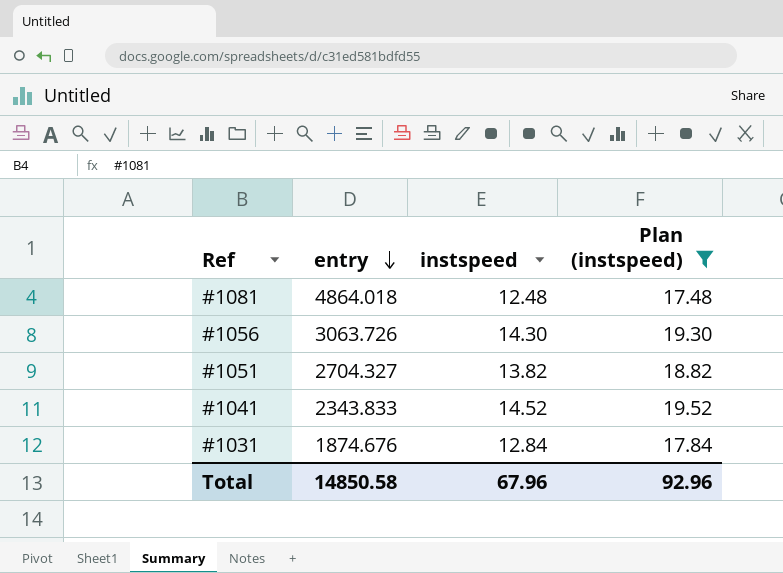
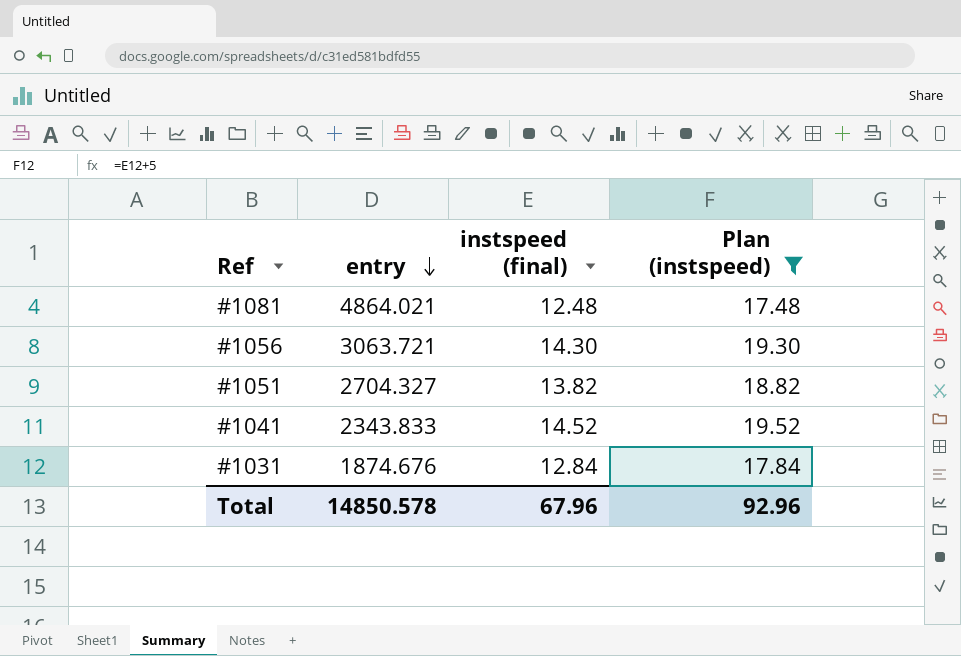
column name: instspeed -> instspeed (final)
#1081 | entry: 4864.018 -> 4864.021
#1056 | entry: 3063.726 -> 3063.721
Total | entry: 14850.58 -> 14850.578

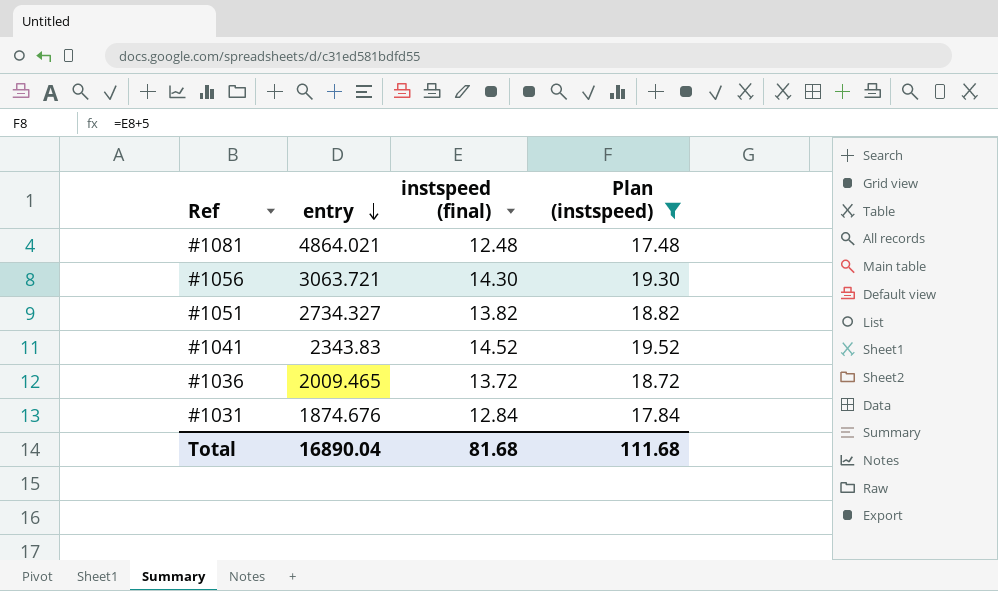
#1051 | entry: 2704.327 -> 2734.327
#1041 | entry: 2343.833 -> 2343.83
row #1036: none -> 2009.465 | 13.72 | 18.72
Total | entry: 14850.578 -> 16890.04
Total | instspeed (final): 67.96 -> 81.68
Total | Plan (instspeed): 92.96 -> 111.68

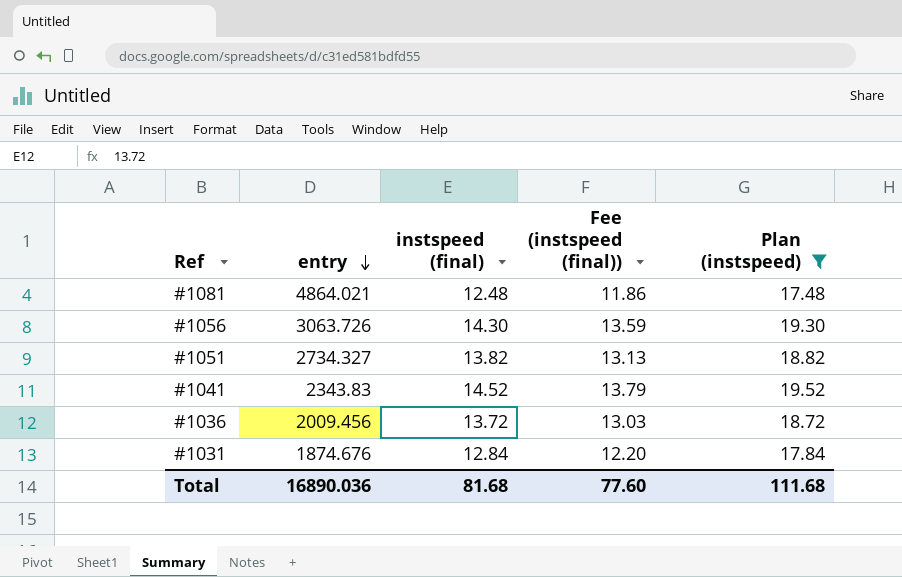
column Fee (instspeed (final)) | formula: none -> [instspeed (final)] * 0.95
#1056 | entry: 3063.721 -> 3063.726
#1036 | entry: 2009.465 -> 2009.456
Total | entry: 16890.04 -> 16890.036

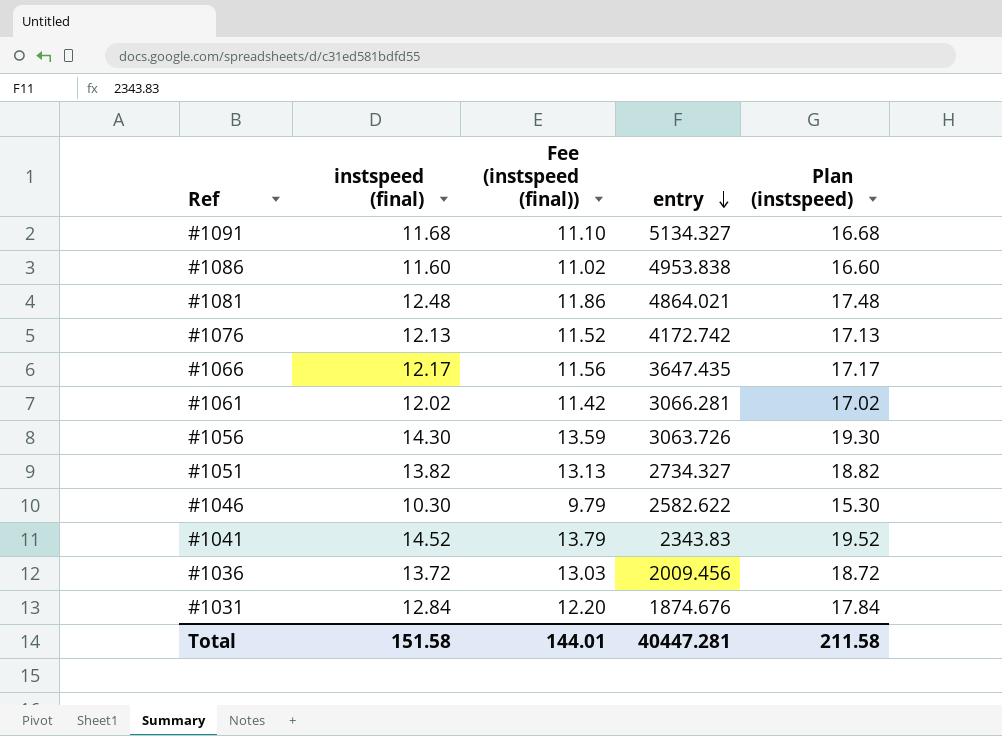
filter: Plan (instspeed) >= 17.48 -> none
column entry | position: 2 -> 4
Total | instspeed (final): 81.68 -> 151.58
Total | Fee (instspeed (final)): 77.60 -> 144.01
Total | entry: 16890.036 -> 40447.281
Total | Plan (instspeed): 111.68 -> 211.58

